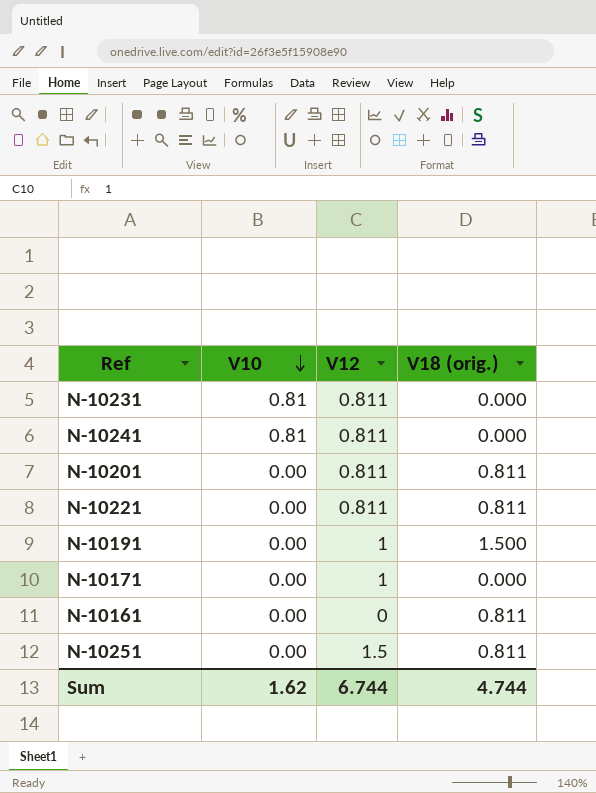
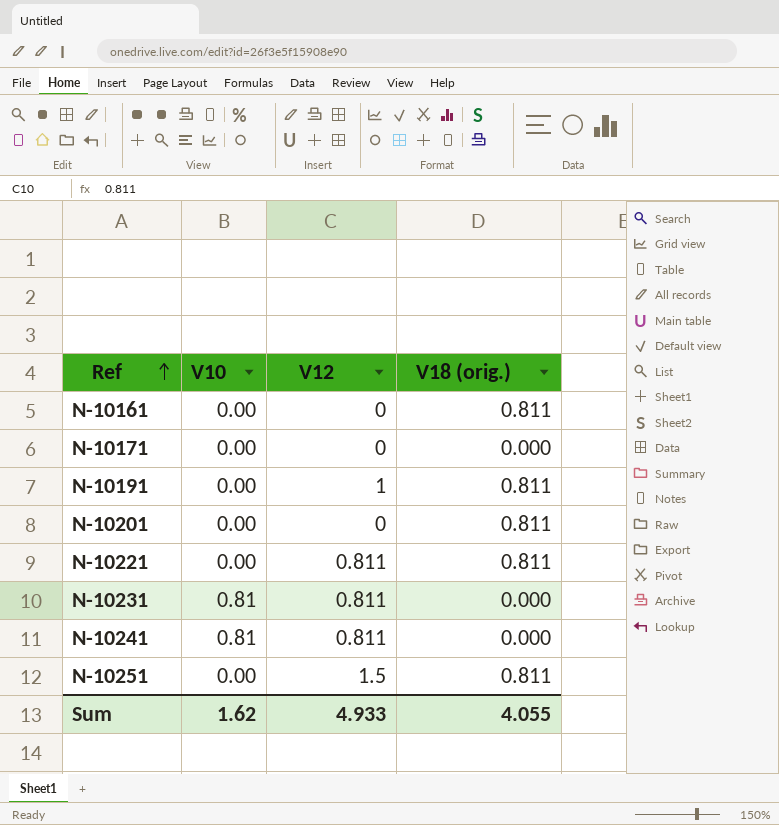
row order: V10 descending -> Ref ascending
N-10171 | V12: 1 -> 0
N-10191 | V18 (orig.): 1.500 -> 0.811
N-10201 | V12: 0.811 -> 0
Sum | V12: 6.744 -> 4.933
Sum | V18 (orig.): 4.744 -> 4.055

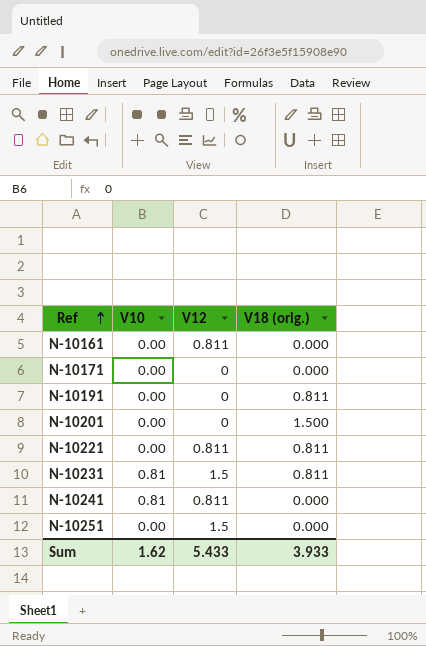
N-10161 | V12: 0 -> 0.811
N-10161 | V18 (orig.): 0.811 -> 0.000
N-10191 | V12: 1 -> 0
N-10201 | V18 (orig.): 0.811 -> 1.500
N-10231 | V12: 0.811 -> 1.5
N-10231 | V18 (orig.): 0.000 -> 0.811
N-10251 | V18 (orig.): 0.811 -> 0.000
Sum | V12: 4.933 -> 5.433
Sum | V18 (orig.): 4.055 -> 3.933

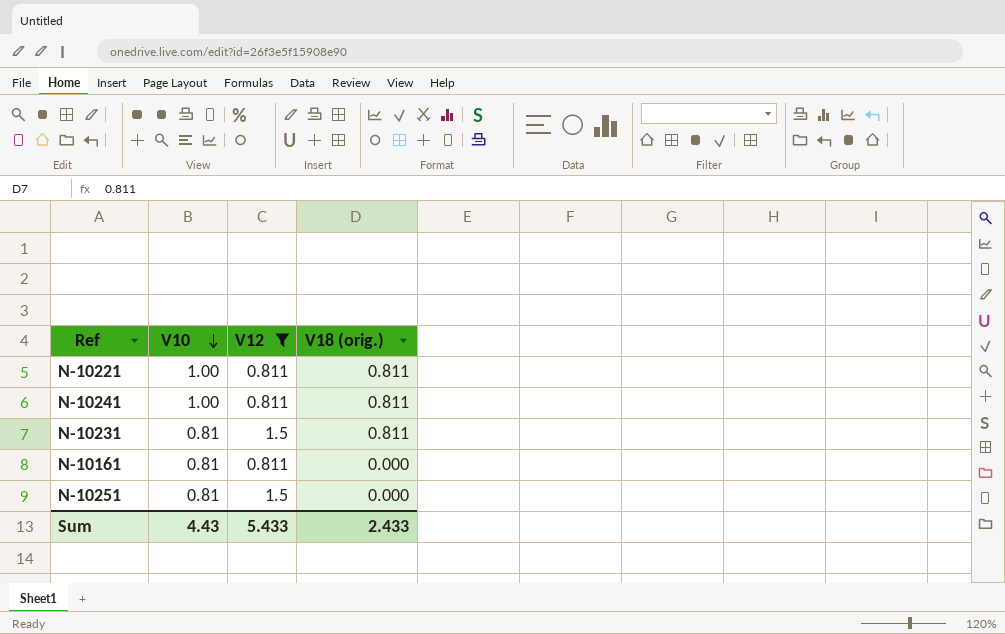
filter: none -> V12 != 0
row order: Ref ascending -> V10 descending
N-10221 | V10: 0.00 -> 1.00
N-10241 | V10: 0.81 -> 1.00
N-10241 | V18 (orig.): 0.000 -> 0.811
N-10161 | V10: 0.00 -> 0.81
N-10251 | V10: 0.00 -> 0.81
Sum | V10: 1.62 -> 4.43
Sum | V18 (orig.): 3.933 -> 2.433

